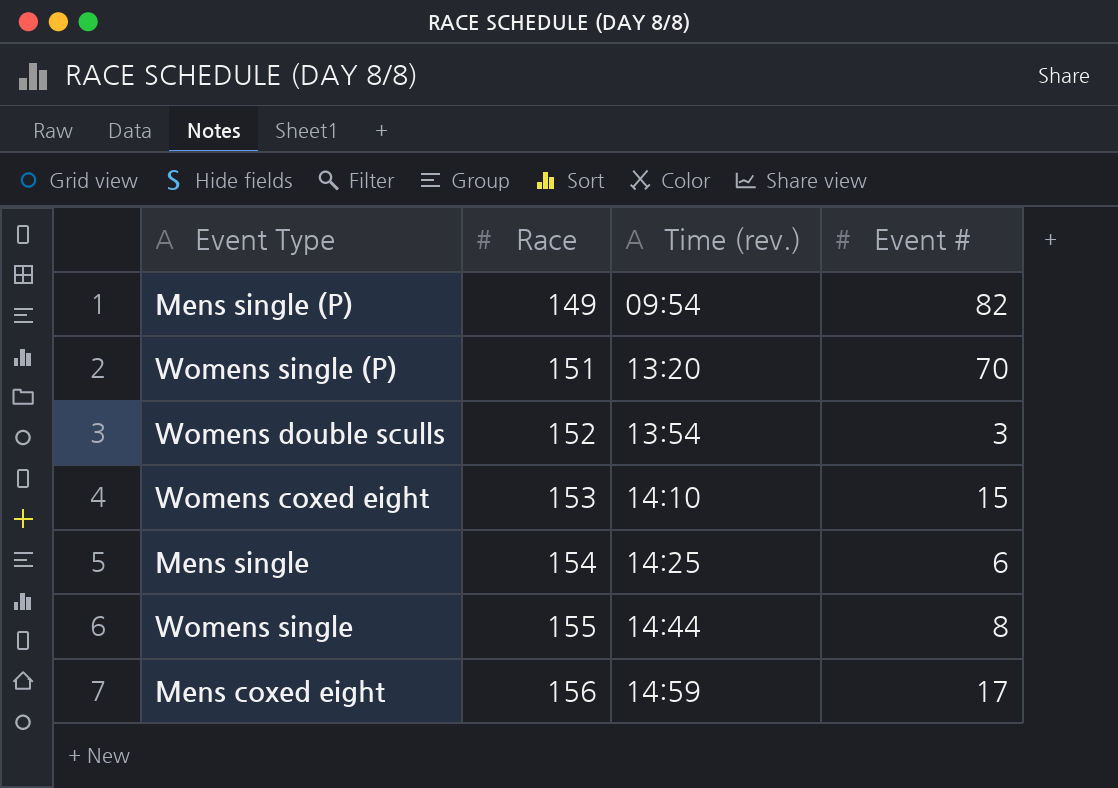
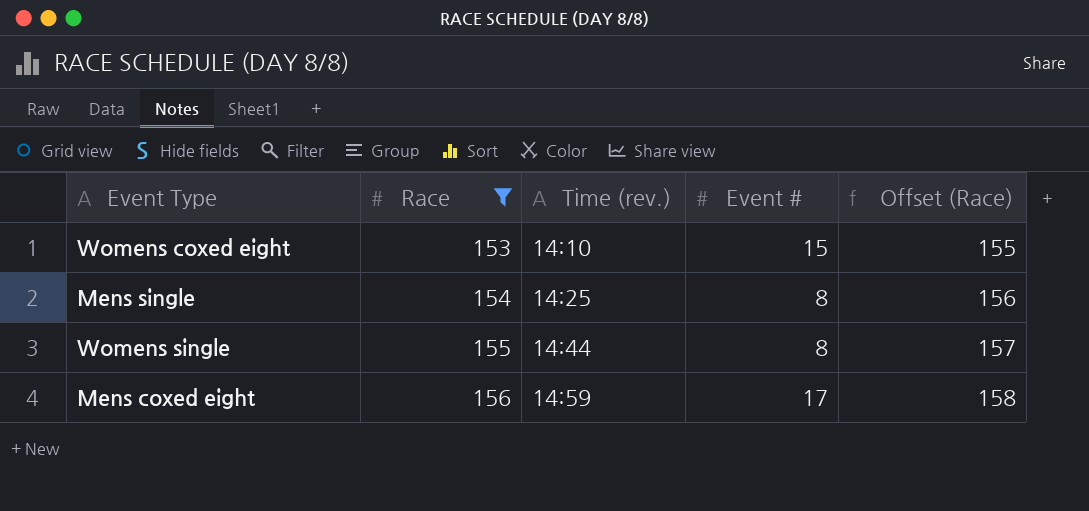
filter: none -> Race >= 153
column Offset (Race) | formula: none -> [Race] + 2
Mens single | Event #: 6 -> 8

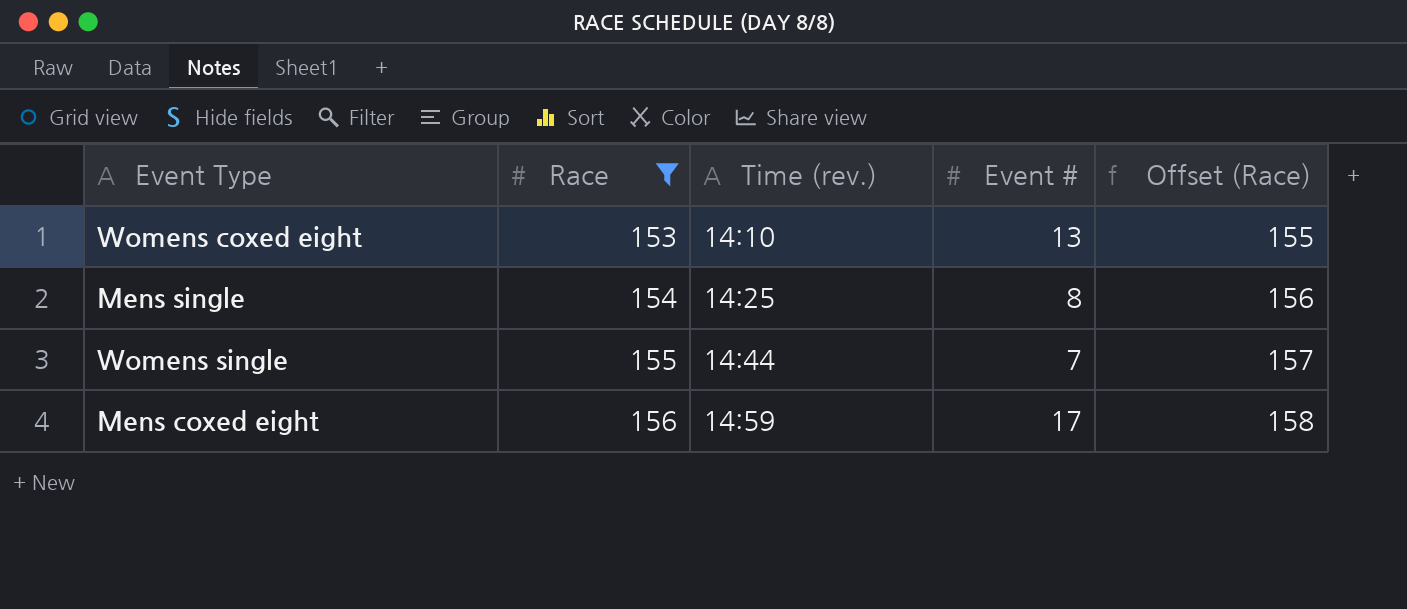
Womens coxed eight | Event #: 15 -> 13
Womens single | Event #: 8 -> 7

